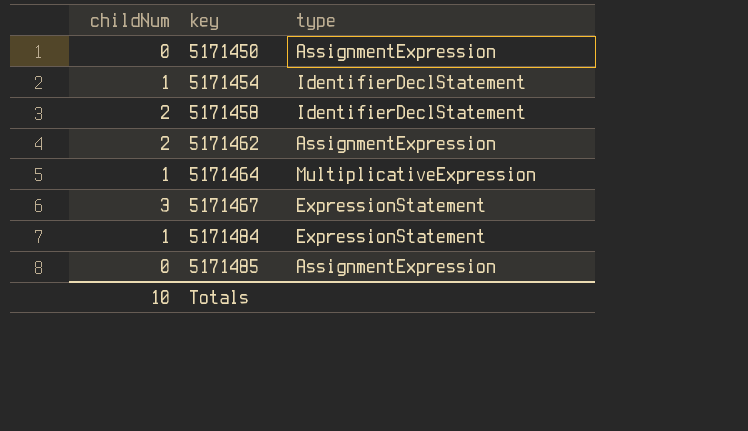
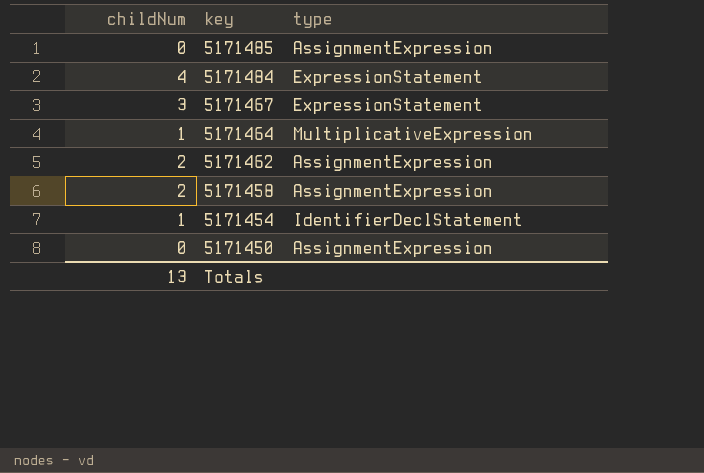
row order: key ascending -> key descending
5171484 | childNum: 1 -> 4
5171458 | type: IdentifierDeclStatement -> AssignmentExpression
Totals | childNum: 10 -> 13

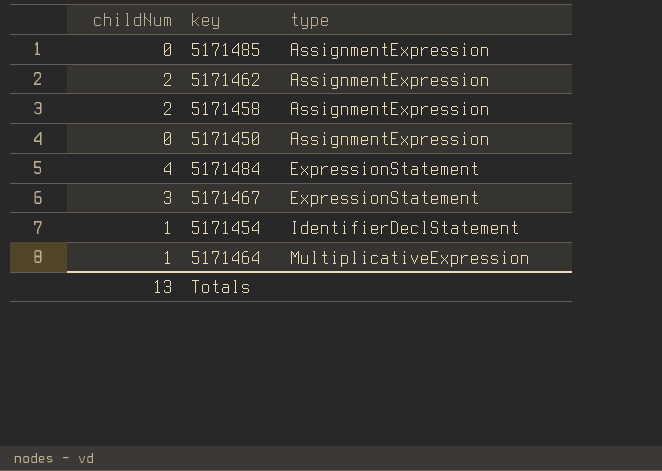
row order: key descending -> type ascending

